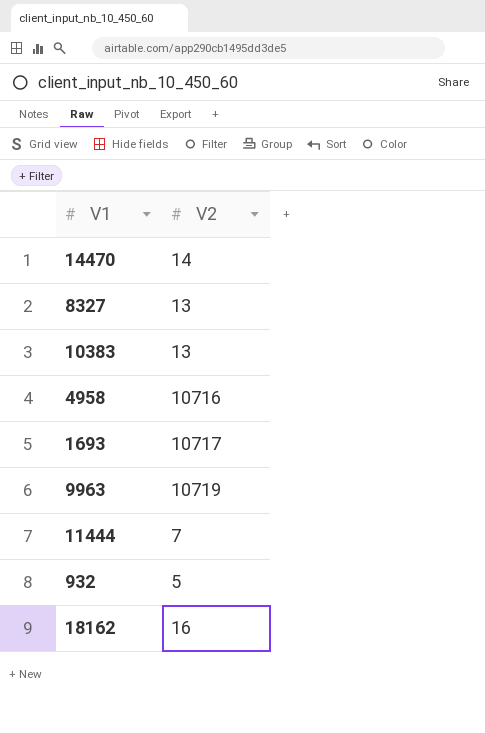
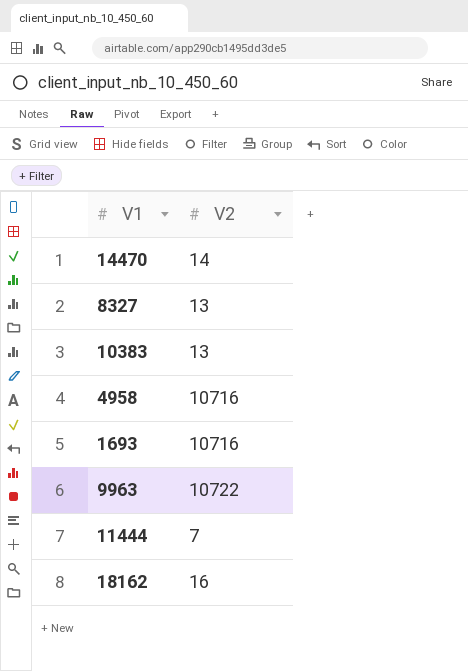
row 932: 5 -> none
1693 | V2: 10717 -> 10716
9963 | V2: 10719 -> 10722

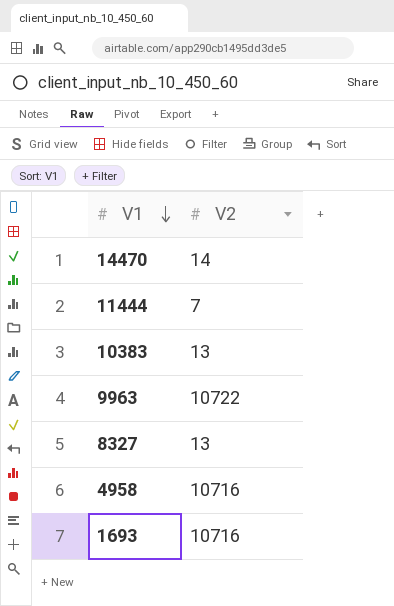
row order: none -> V1 descending
row 18162: 16 -> none

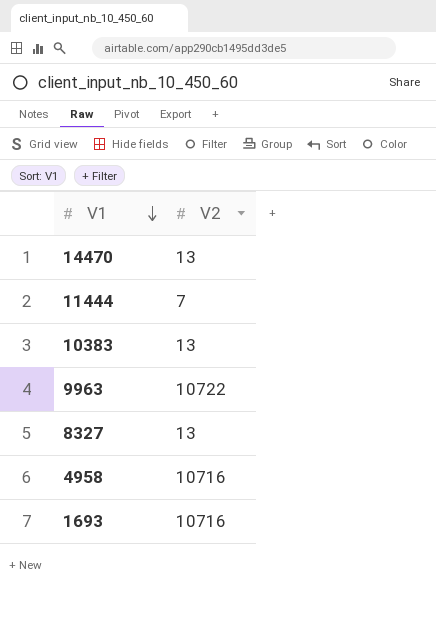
14470 | V2: 14 -> 13

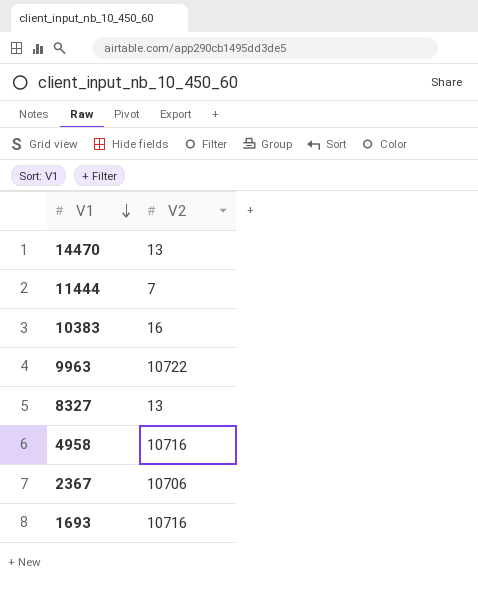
10383 | V2: 13 -> 16
row 2367: none -> 10706

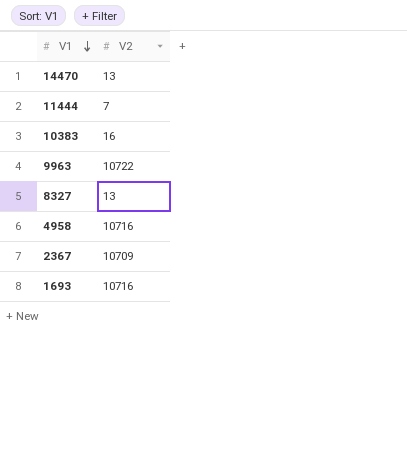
2367 | V2: 10706 -> 10709

